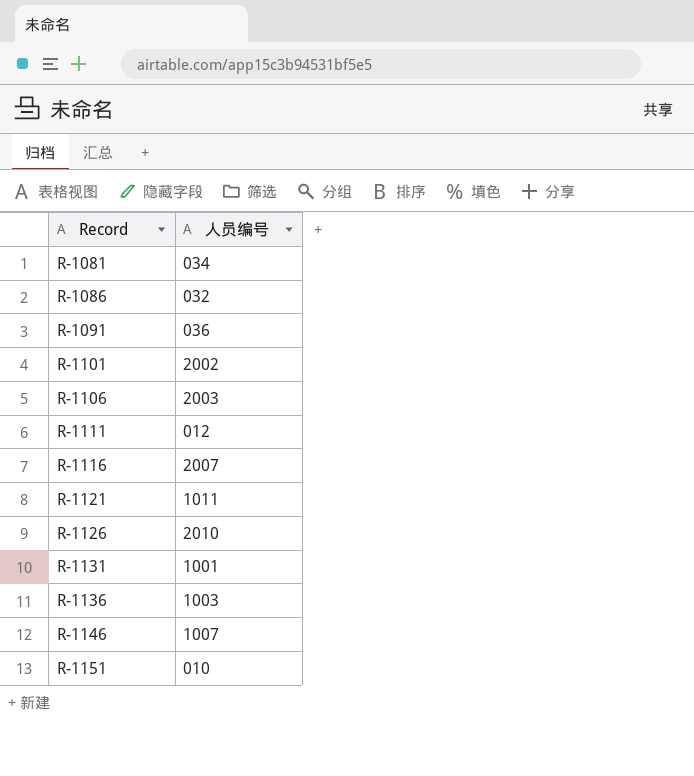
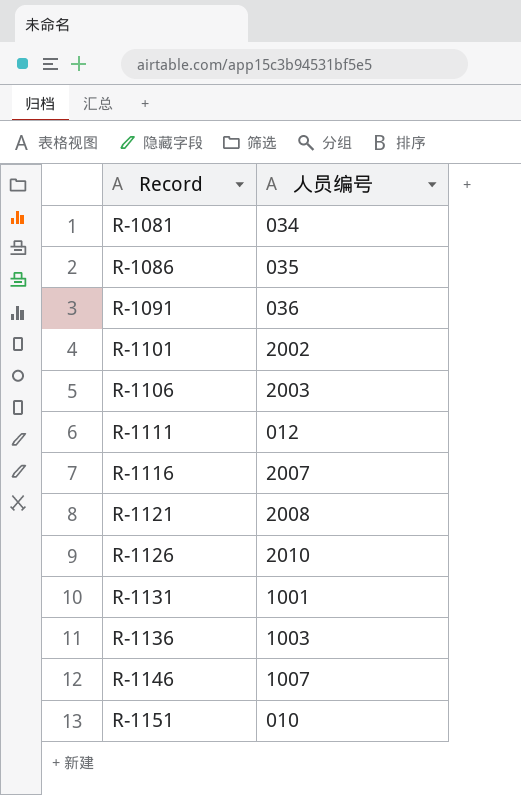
R-1086 | 人员编号: 032 -> 035
R-1121 | 人员编号: 1011 -> 2008

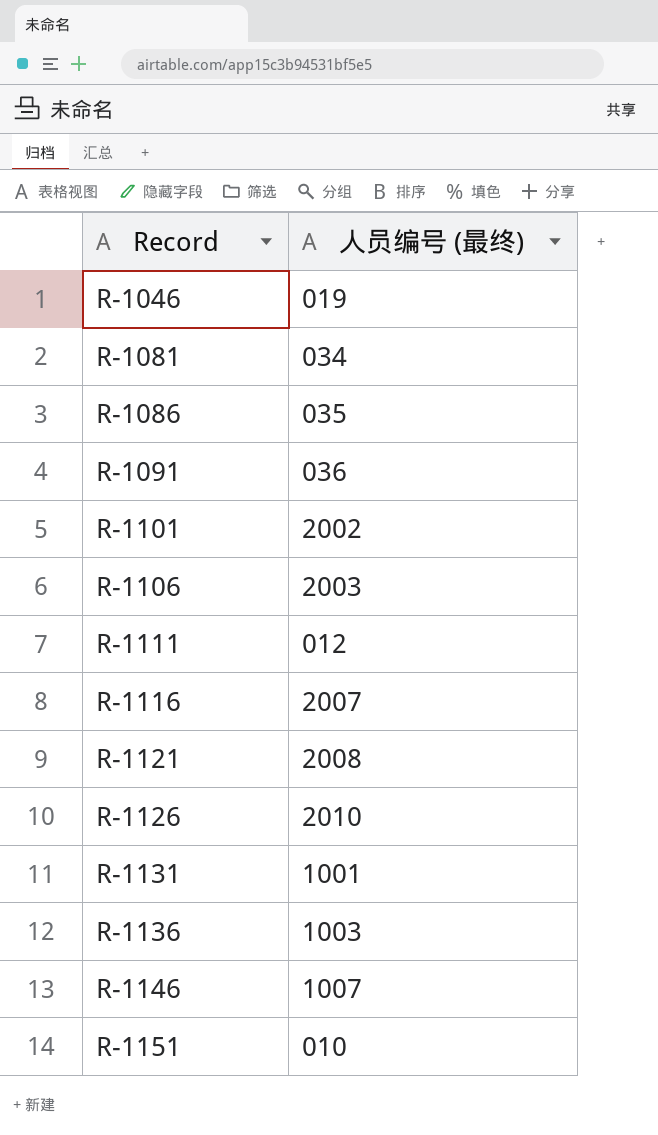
column name: 人员编号 -> 人员编号 (最终)
row R-1046: none -> 019

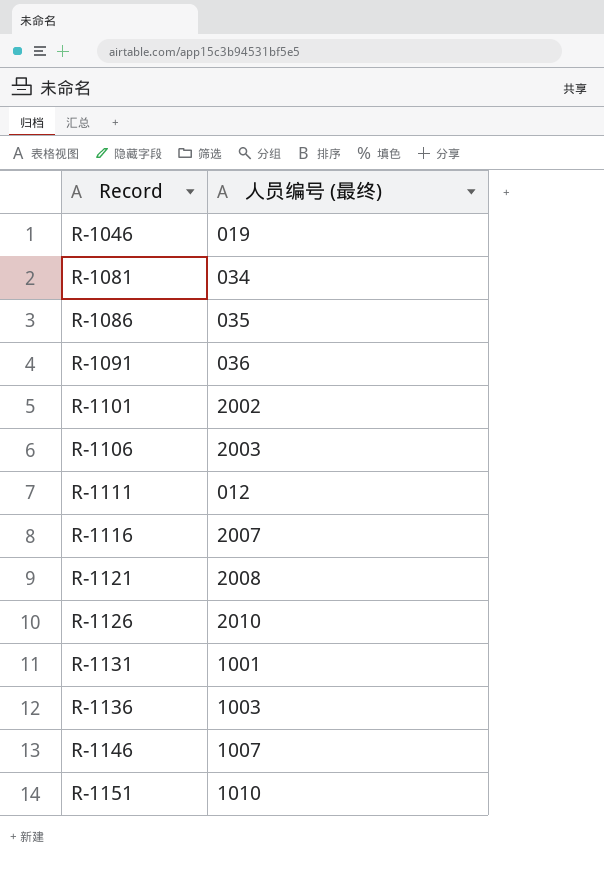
R-1151 | 人员编号 (最终): 010 -> 1010

